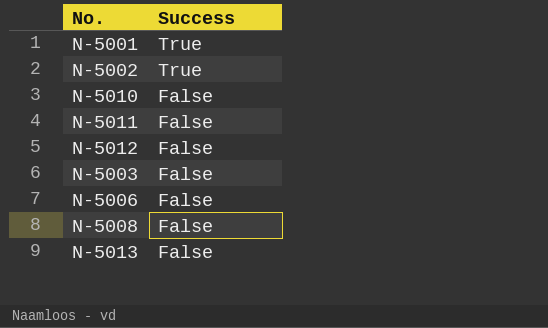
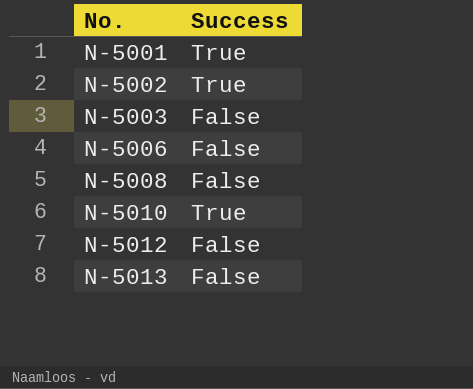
row order: Success descending -> No. ascending
row N-5011: False -> none
N-5010 | Success: False -> True

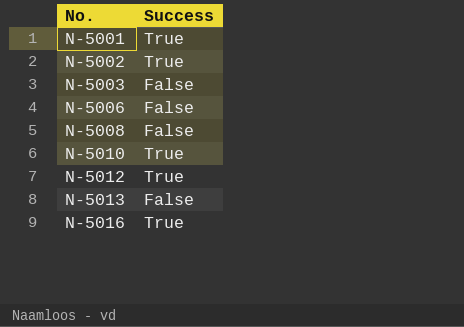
N-5012 | Success: False -> True
row N-5016: none -> True

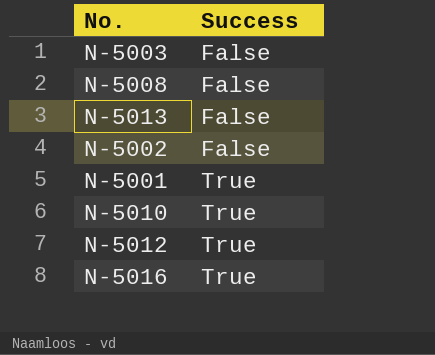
row order: No. ascending -> Success ascending
row N-5006: False -> none
N-5002 | Success: True -> False

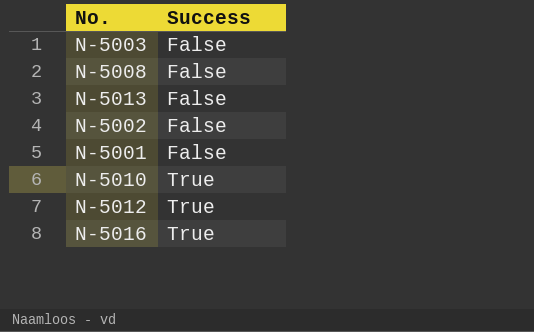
N-5001 | Success: True -> False

